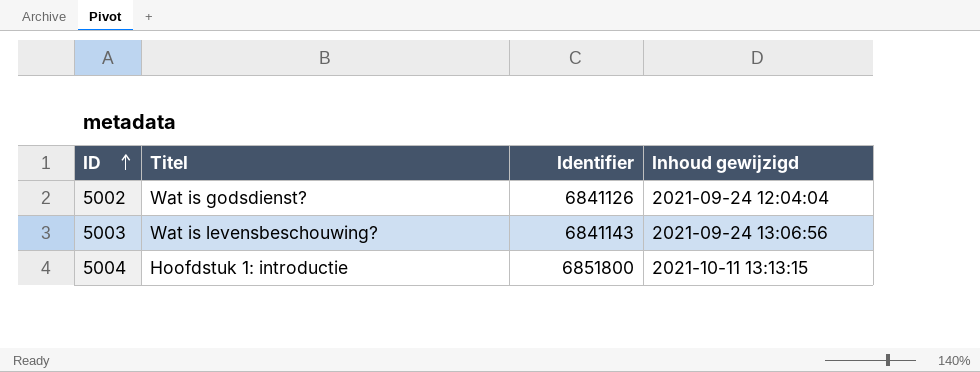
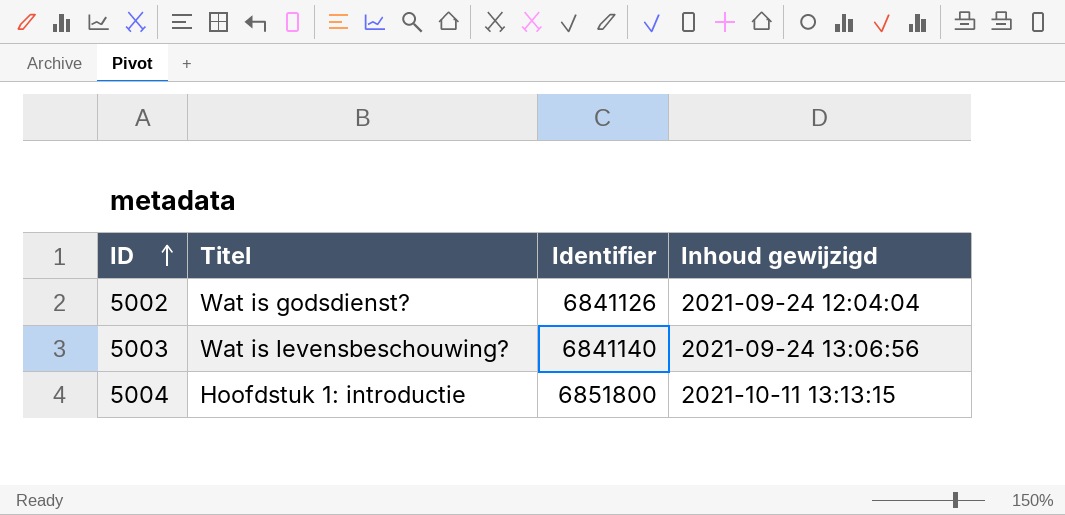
5003 | Identifier: 6841143 -> 6841140

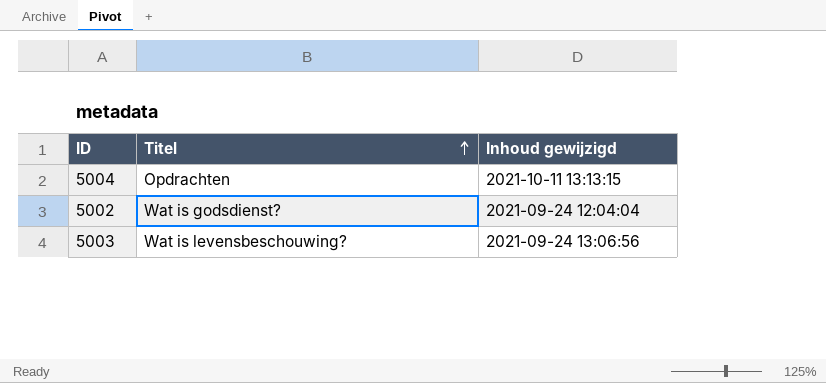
row order: ID ascending -> Titel ascending
column Identifier | position: 3 -> none
5004 | Titel: Hoofdstuk 1: introductie -> Opdrachten

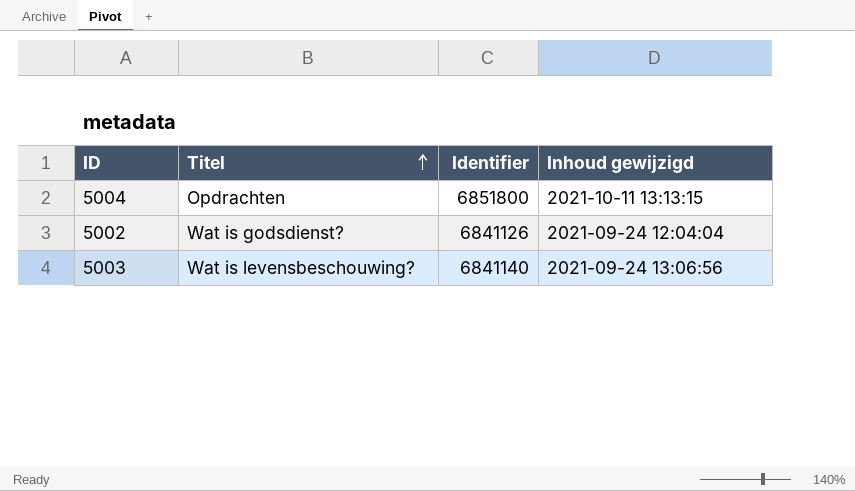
column Identifier | position: none -> 3

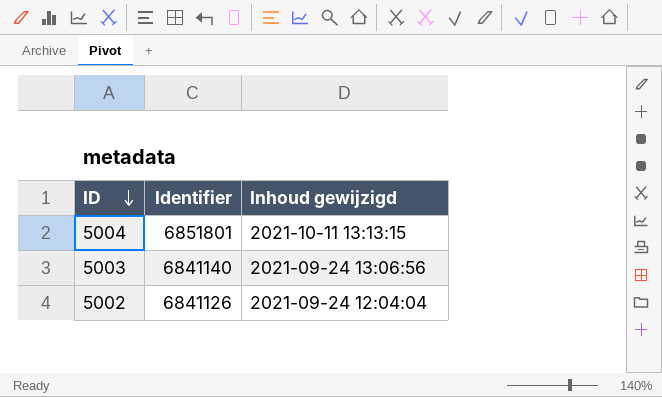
row order: Titel ascending -> ID descending
column Titel | position: 2 -> none
5004 | Identifier: 6851800 -> 6851801

